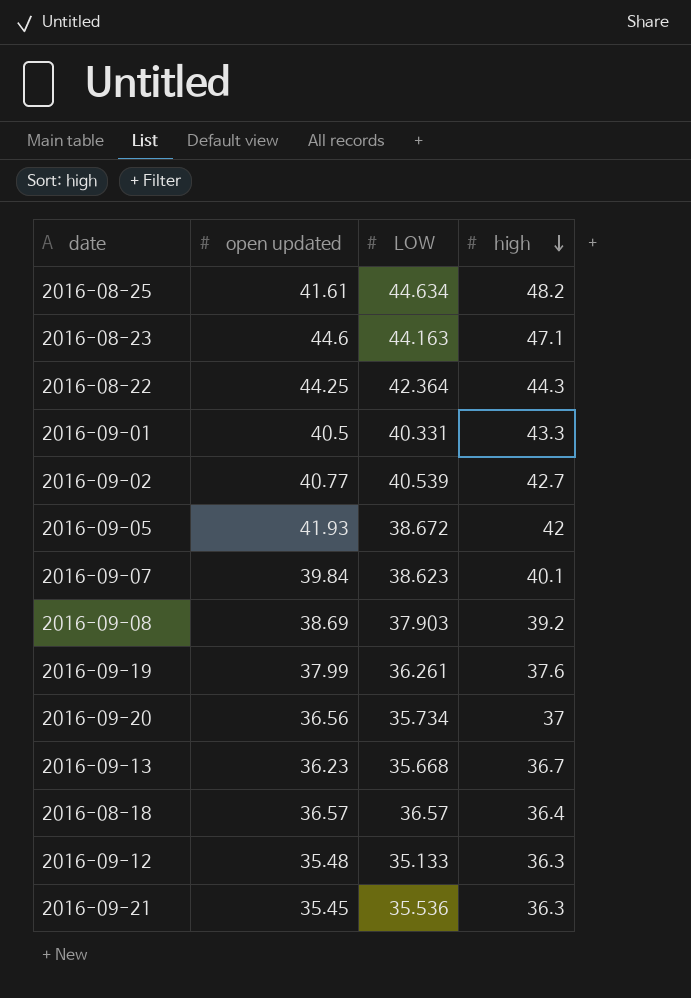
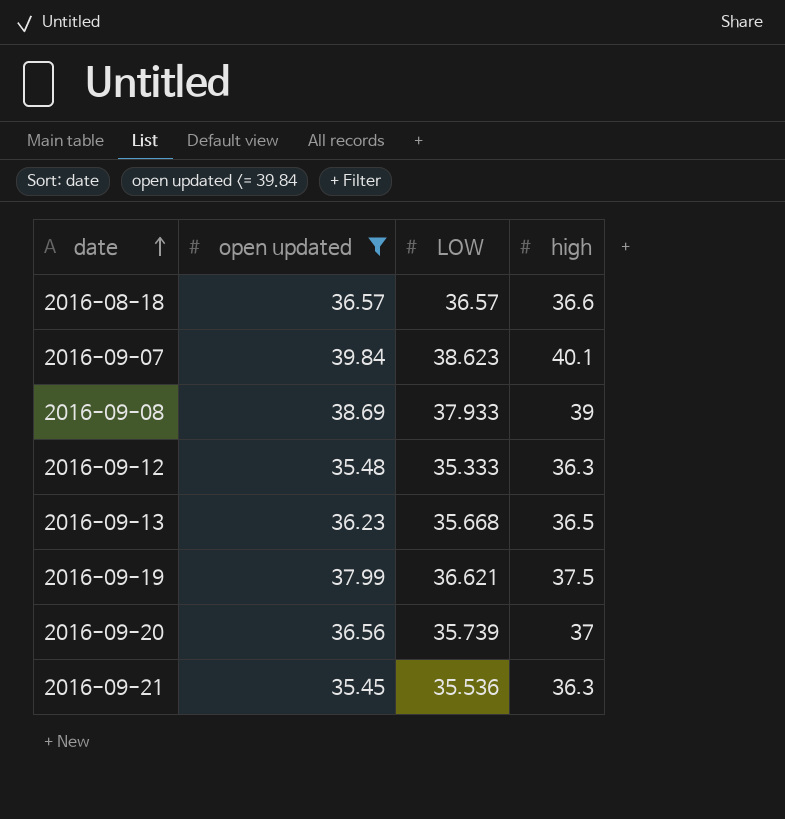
filter: none -> open updated <= 39.84
row order: high descending -> date ascending
2016-08-18 | high: 36.4 -> 36.6
2016-09-08 | LOW: 37.903 -> 37.933
2016-09-08 | high: 39.2 -> 39
2016-09-12 | LOW: 35.133 -> 35.333
2016-09-13 | high: 36.7 -> 36.5
2016-09-19 | LOW: 36.261 -> 36.621
2016-09-19 | high: 37.6 -> 37.5
2016-09-20 | LOW: 35.734 -> 35.739

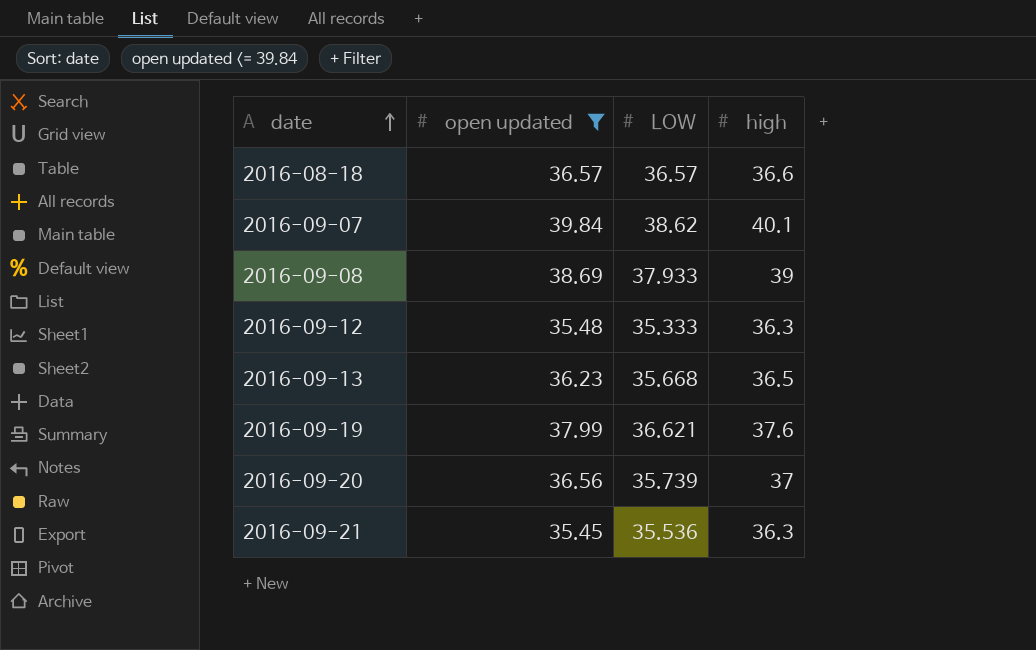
2016-09-07 | LOW: 38.623 -> 38.62
2016-09-19 | high: 37.5 -> 37.6

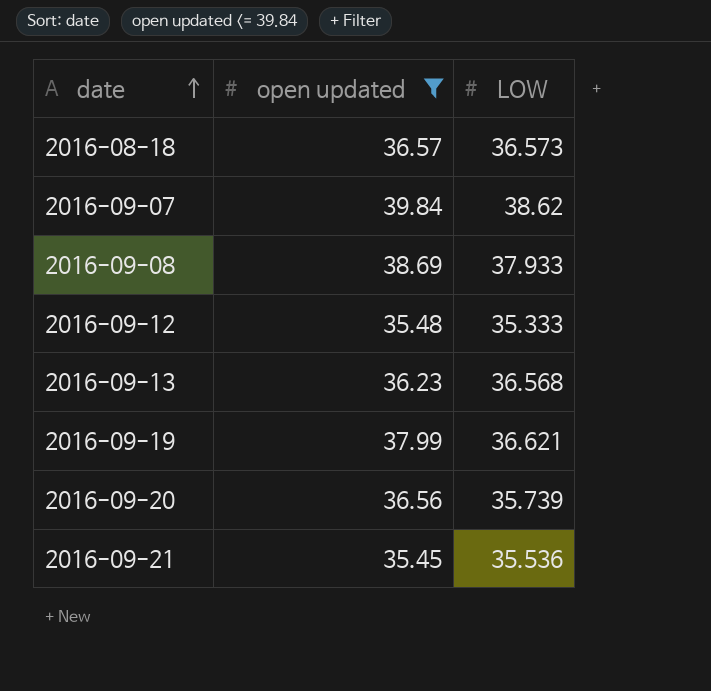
column high | position: 4 -> none
2016-08-18 | LOW: 36.57 -> 36.573
2016-09-13 | LOW: 35.668 -> 36.568

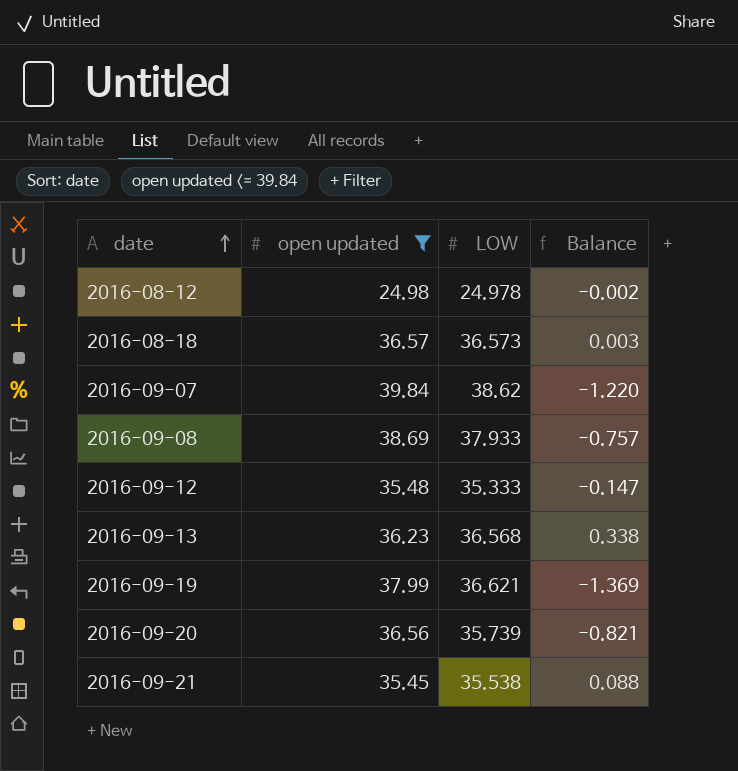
column Balance | formula: none -> [LOW] - [open updated]
row 2016-08-12: none -> 24.98 | 24.978 | -0.002
2016-09-21 | LOW: 35.536 -> 35.538

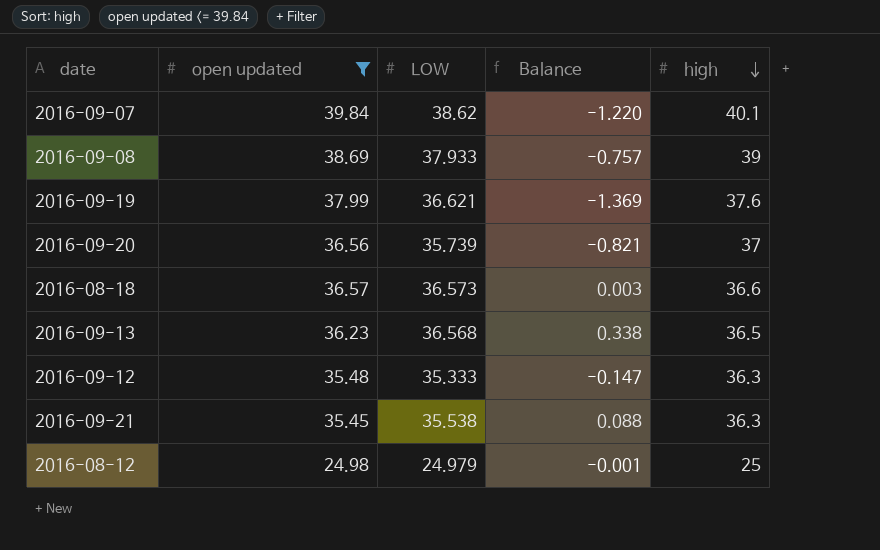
row order: date ascending -> high descending
column high | position: none -> 5
2016-08-12 | LOW: 24.978 -> 24.979
2016-08-12 | Balance: -0.002 -> -0.001

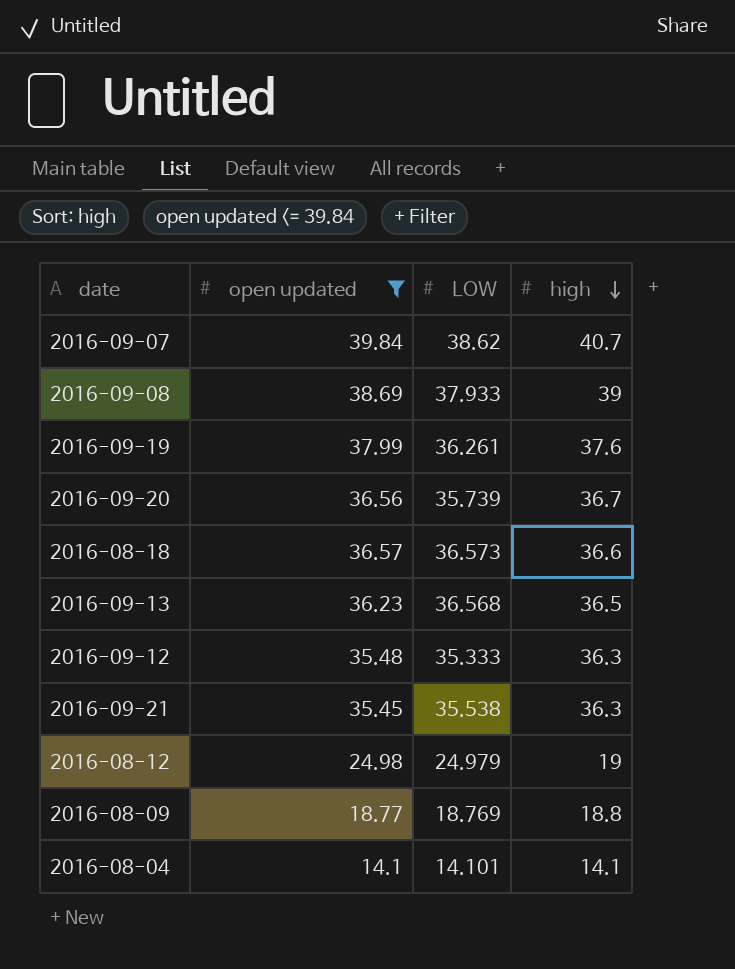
column Balance | formula: [LOW] - [open updated] -> none
2016-09-07 | high: 40.1 -> 40.7
2016-09-19 | LOW: 36.621 -> 36.261
2016-09-20 | high: 37 -> 36.7
2016-08-12 | high: 25 -> 19
row 2016-08-09: none -> 18.77 | 18.769 | 18.8
row 2016-08-04: none -> 14.1 | 14.101 | 14.1

